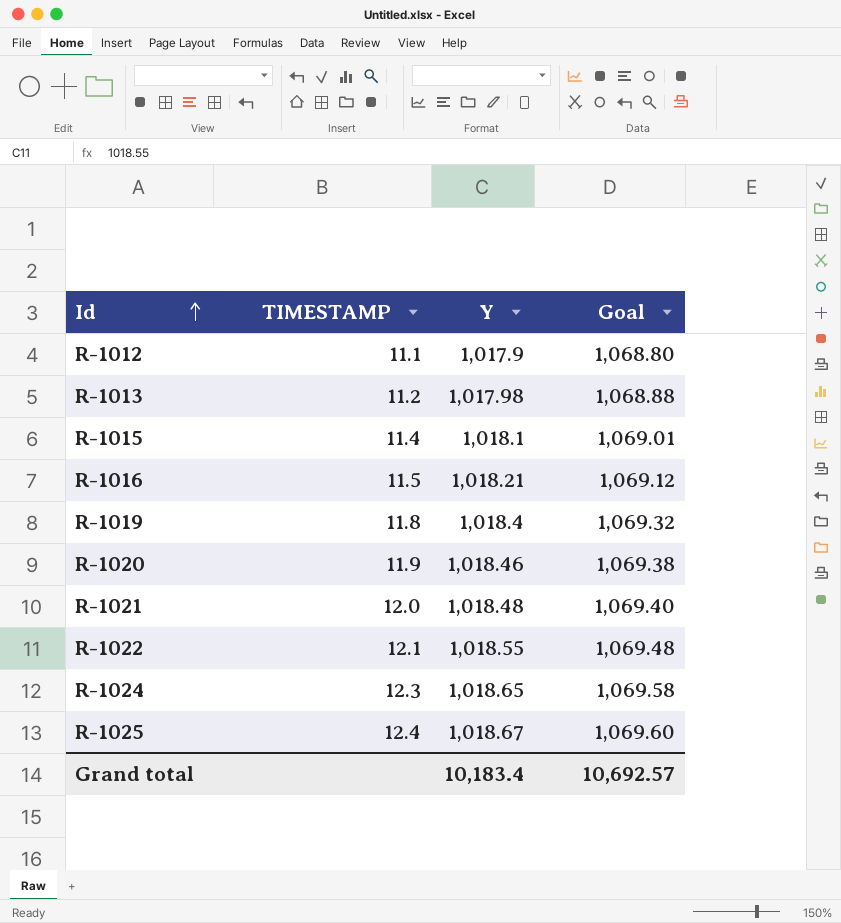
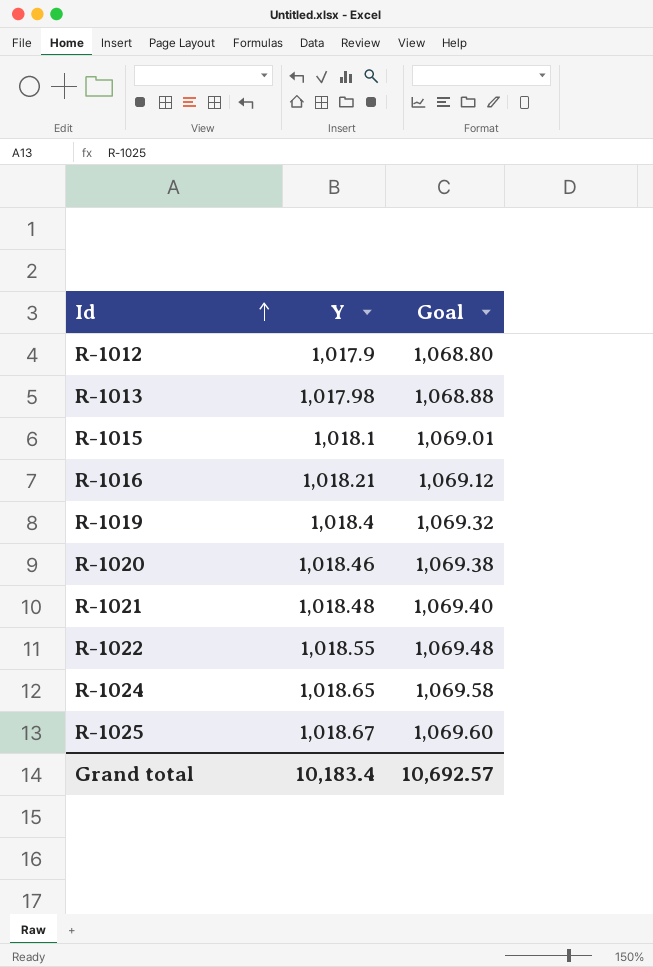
column TIMESTAMP | position: 2 -> none

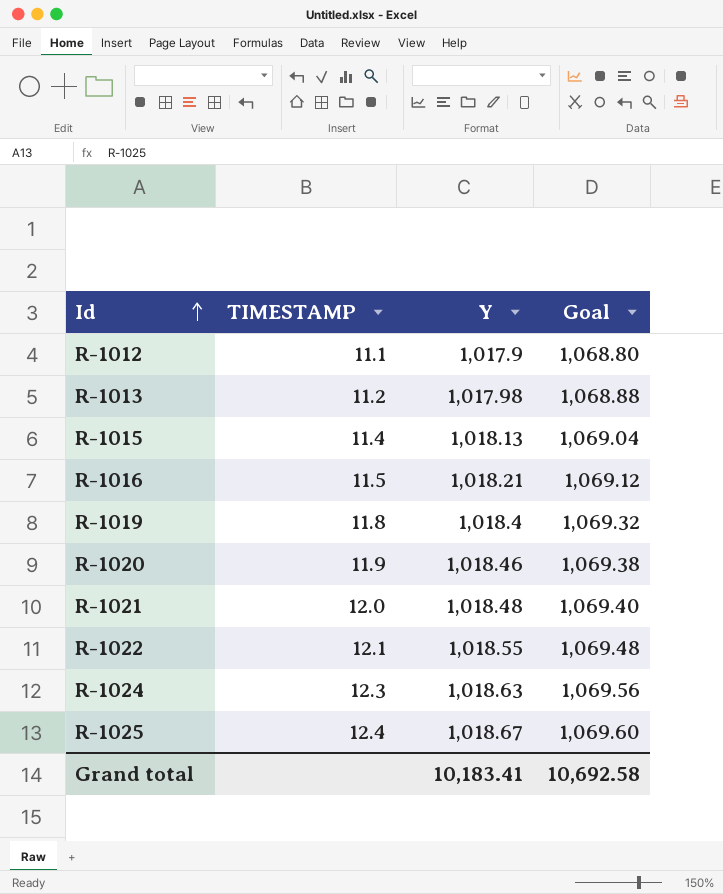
column TIMESTAMP | position: none -> 2
R-1015 | Y: 1,018.1 -> 1,018.13
R-1015 | Goal: 1,069.01 -> 1,069.04
R-1024 | Y: 1,018.65 -> 1,018.63
R-1024 | Goal: 1,069.58 -> 1,069.56
Grand total | Y: 10,183.4 -> 10,183.41
Grand total | Goal: 10,692.57 -> 10,692.58

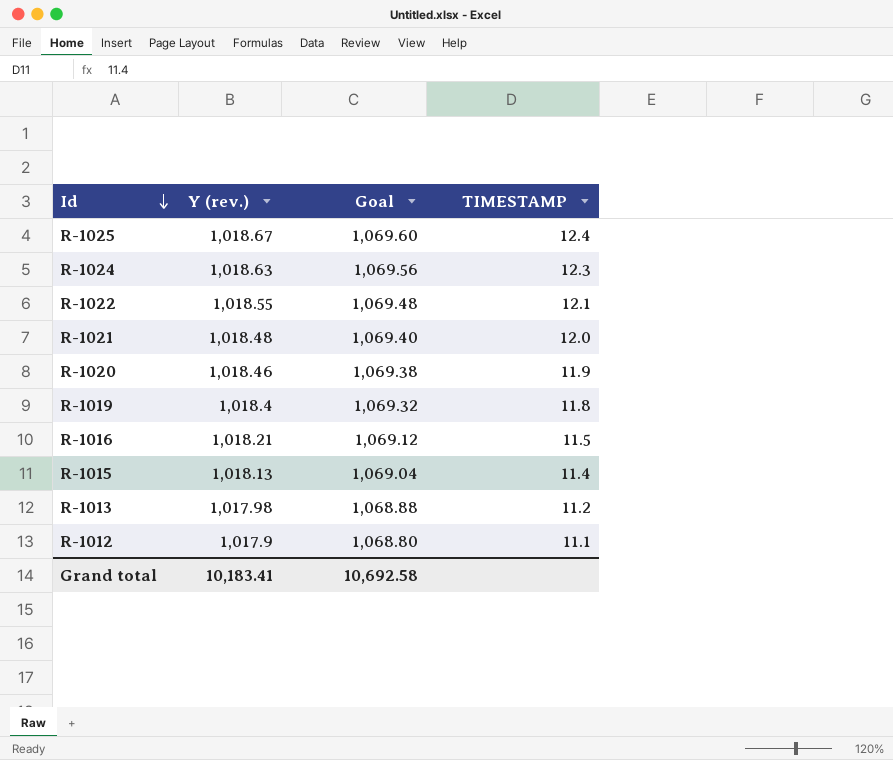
row order: Id ascending -> Id descending
column name: Y -> Y (rev.)
column TIMESTAMP | position: 2 -> 4

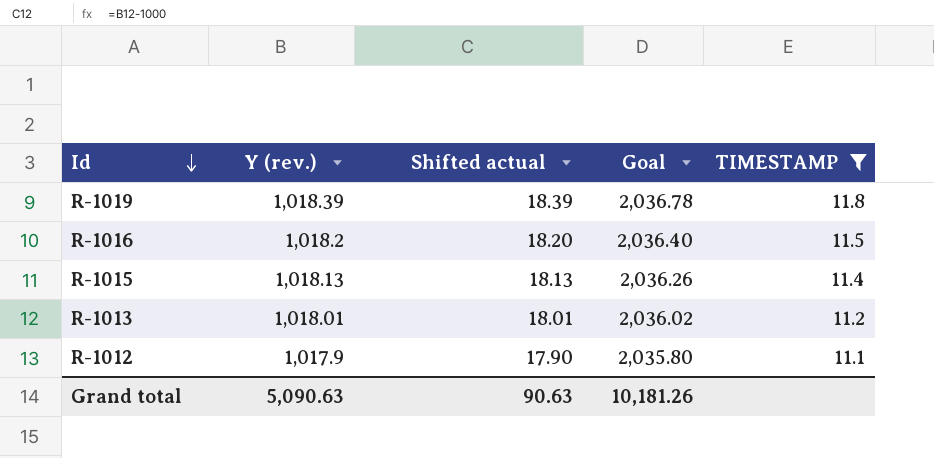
filter: none -> TIMESTAMP <= 11.8
column Shifted actual | formula: none -> [Y (rev.)] - 1000
column Goal | formula: [Y (rev.)] * 1.05 -> [Y (rev.)] * 2
R-1019 | Y (rev.): 1,018.4 -> 1,018.39
R-1016 | Y (rev.): 1,018.21 -> 1,018.2
R-1013 | Y (rev.): 1,017.98 -> 1,018.01
Grand total | Y (rev.): 10,183.41 -> 5,090.63
Grand total | Goal: 10,692.58 -> 10,181.26

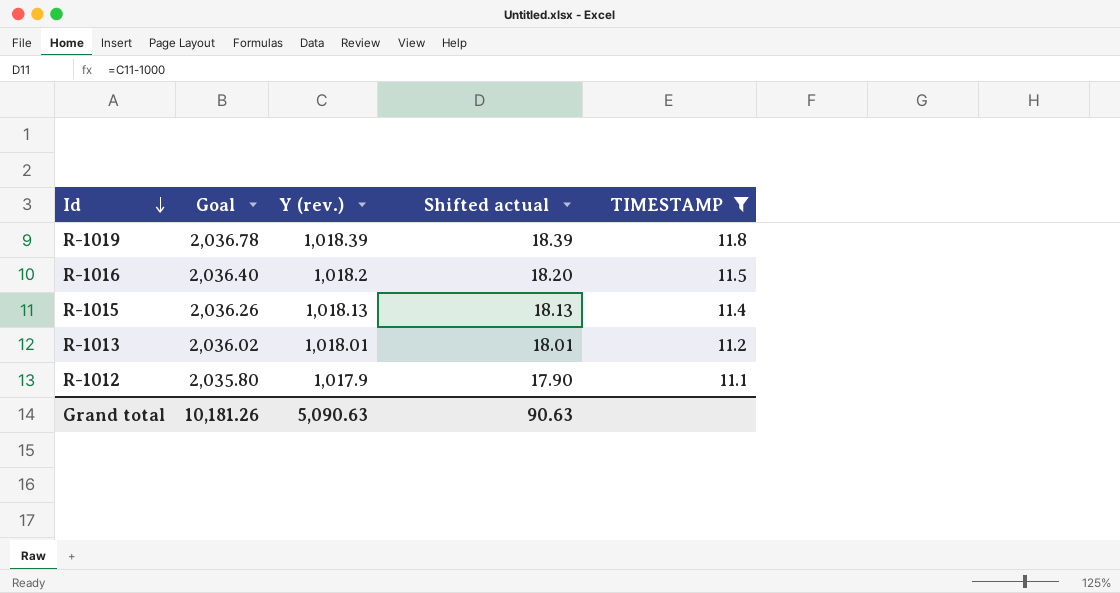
column Goal | position: 4 -> 2

